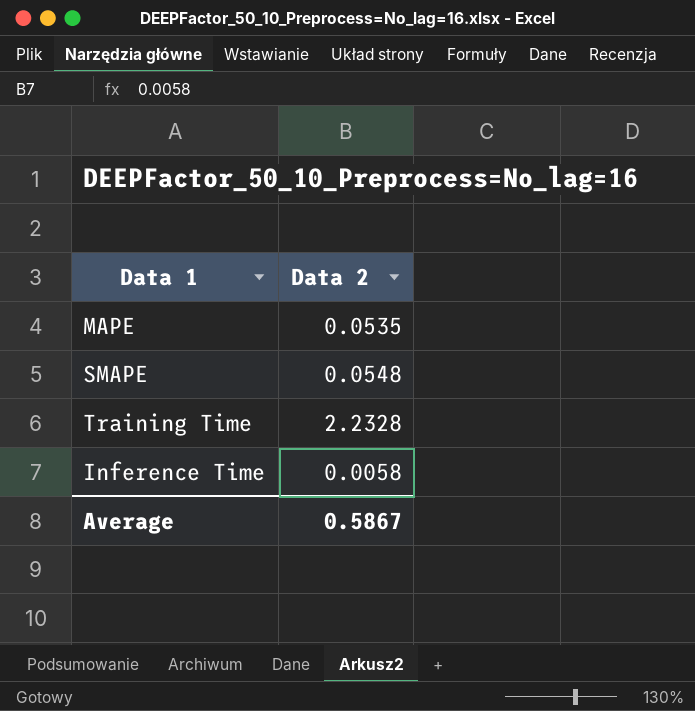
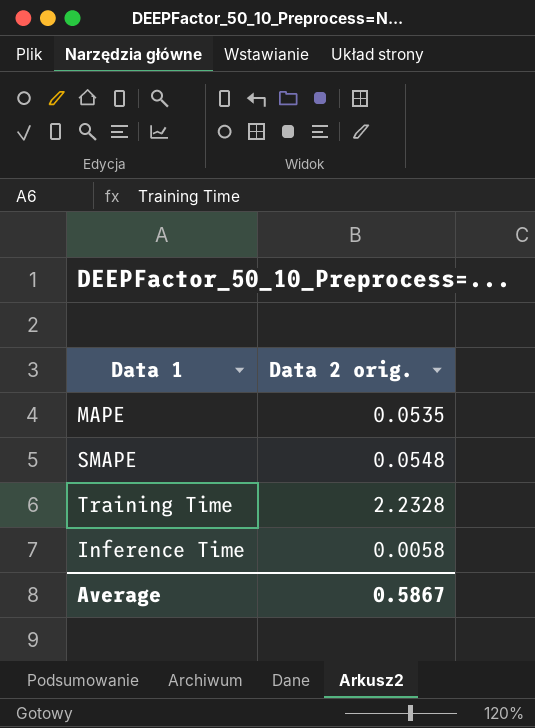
column name: Data 2 -> Data 2 orig.

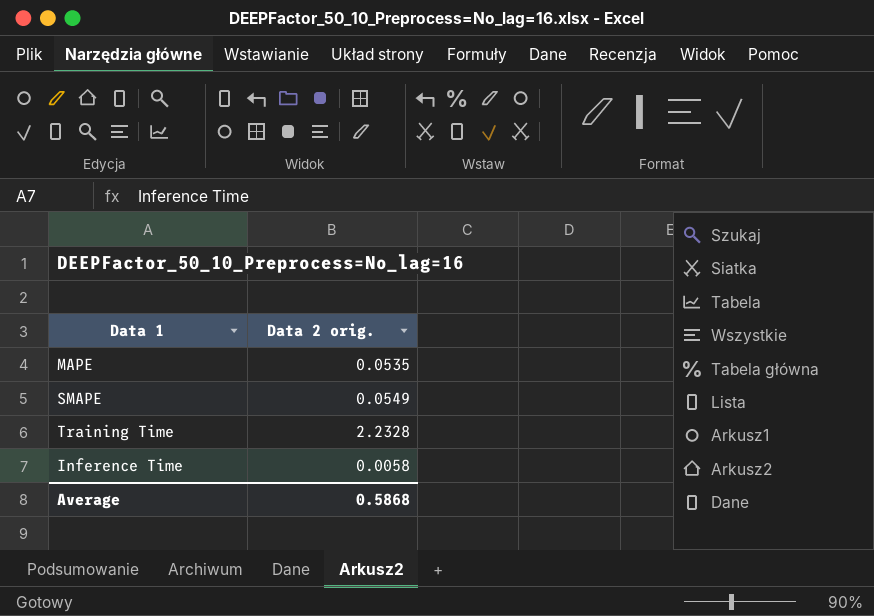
SMAPE | Data 2 orig.: 0.0548 -> 0.0549
Average | Data 2 orig.: 0.5867 -> 0.5868

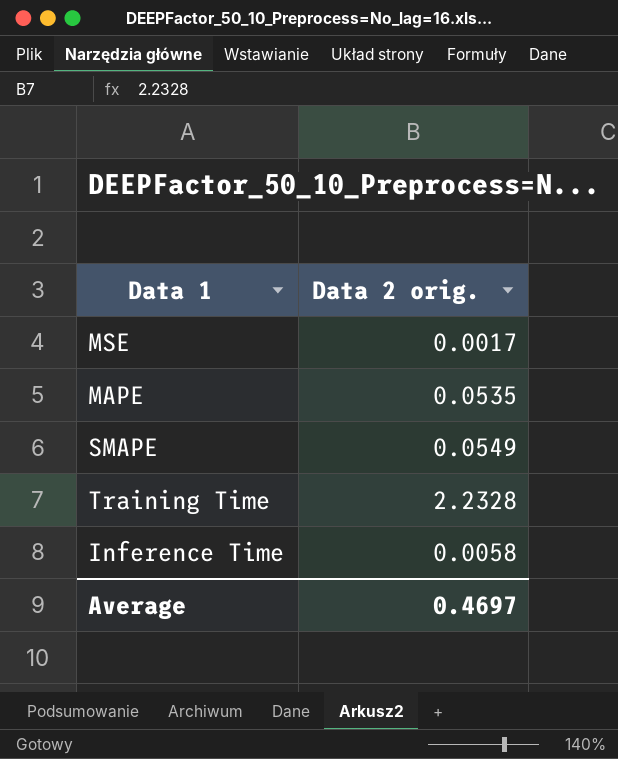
row MSE: none -> 0.0017
Average | Data 2 orig.: 0.5868 -> 0.4697

